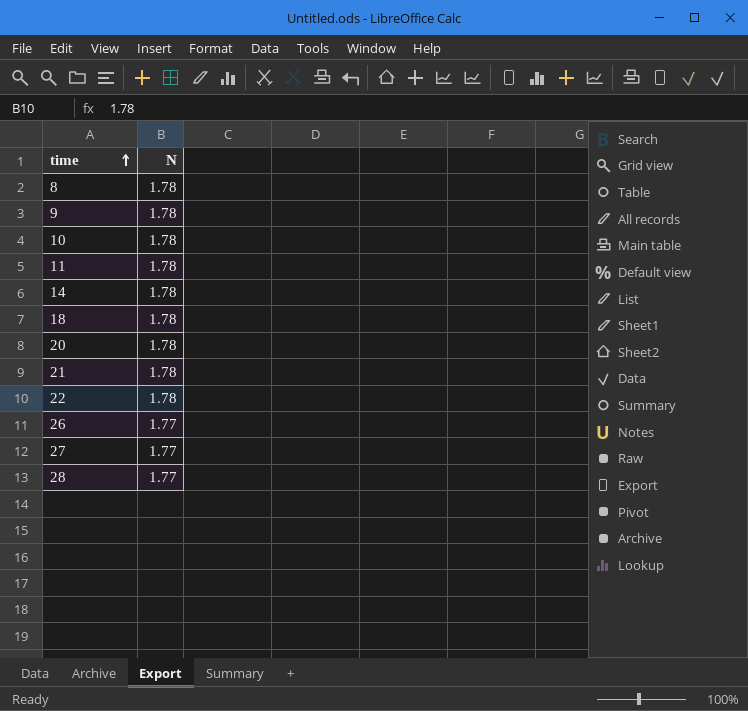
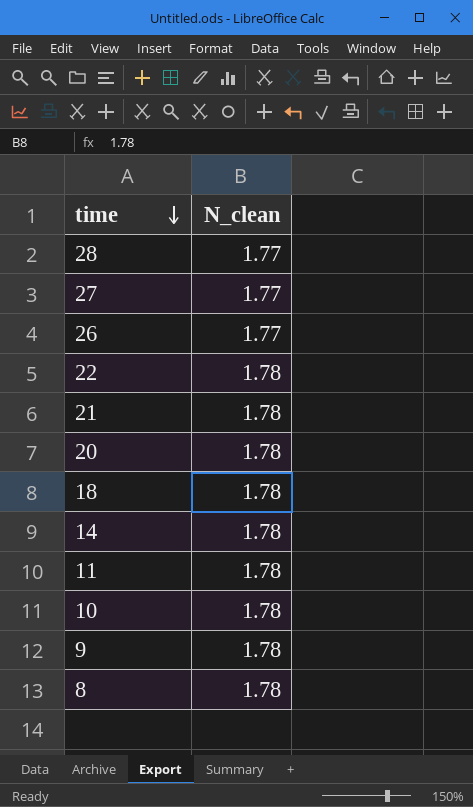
row order: time ascending -> time descending
column name: N -> N_clean

